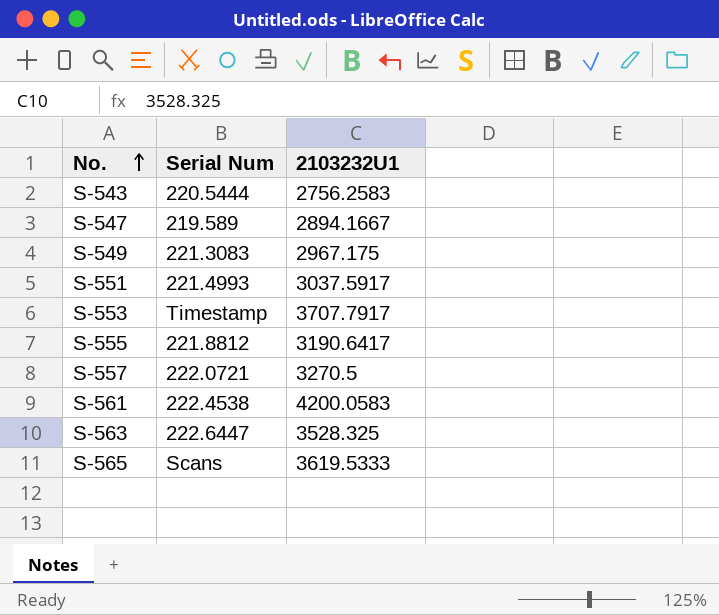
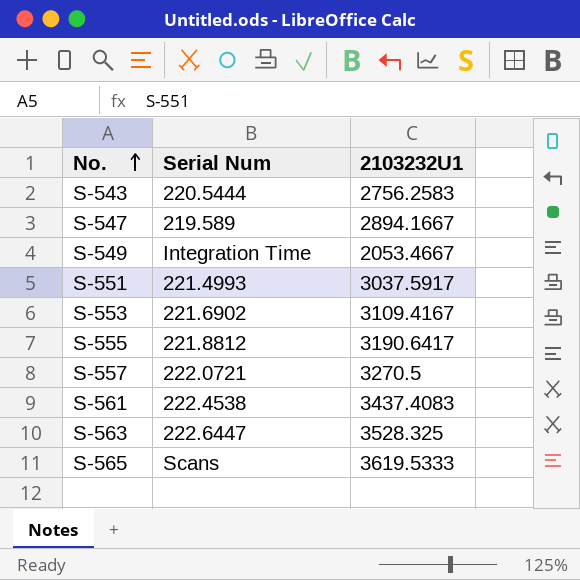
S-549 | Serial Num: 221.3083 -> Integration Time
S-549 | 2103232U1: 2967.175 -> 2053.4667
S-553 | Serial Num: Timestamp -> 221.6902
S-553 | 2103232U1: 3707.7917 -> 3109.4167
S-561 | 2103232U1: 4200.0583 -> 3437.4083

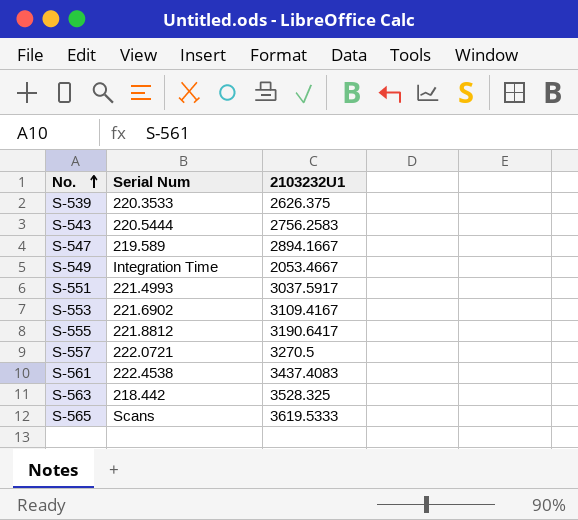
row S-539: none -> 220.3533 | 2626.375
S-563 | Serial Num: 222.6447 -> 218.442

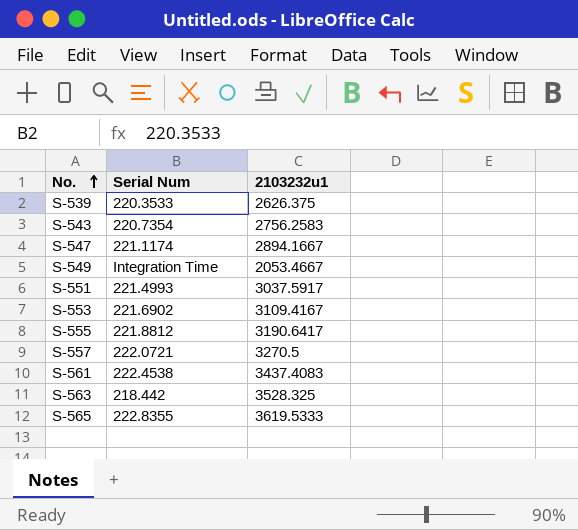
column name: 2103232U1 -> 2103232u1
S-543 | Serial Num: 220.5444 -> 220.7354
S-547 | Serial Num: 219.589 -> 221.1174
S-565 | Serial Num: Scans -> 222.8355

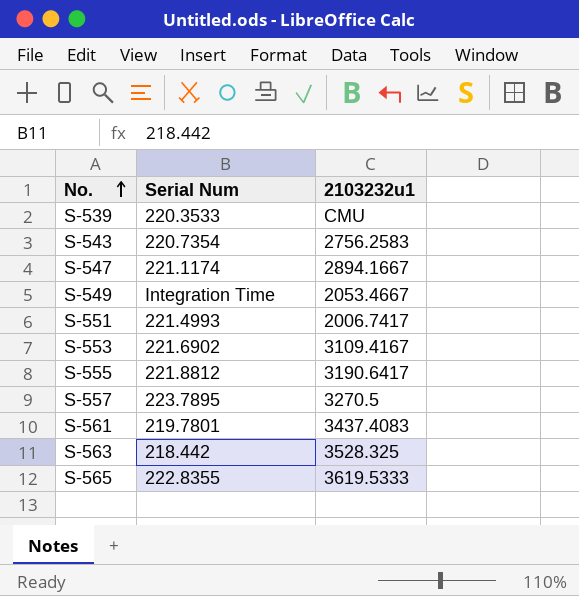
S-539 | 2103232u1: 2626.375 -> CMU
S-551 | 2103232u1: 3037.5917 -> 2006.7417
S-557 | Serial Num: 222.0721 -> 223.7895
S-561 | Serial Num: 222.4538 -> 219.7801

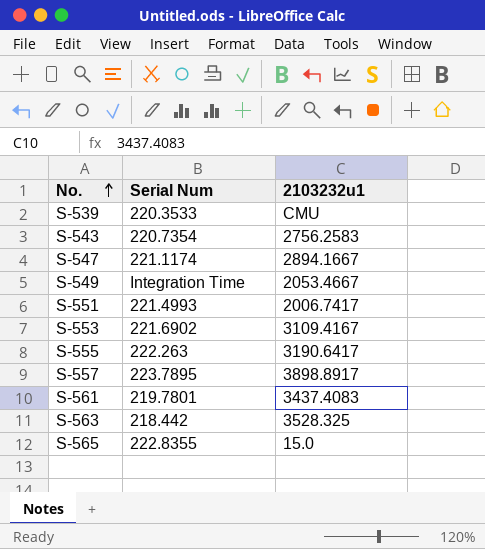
S-555 | Serial Num: 221.8812 -> 222.263
S-557 | 2103232u1: 3270.5 -> 3898.8917
S-565 | 2103232u1: 3619.5333 -> 15.0

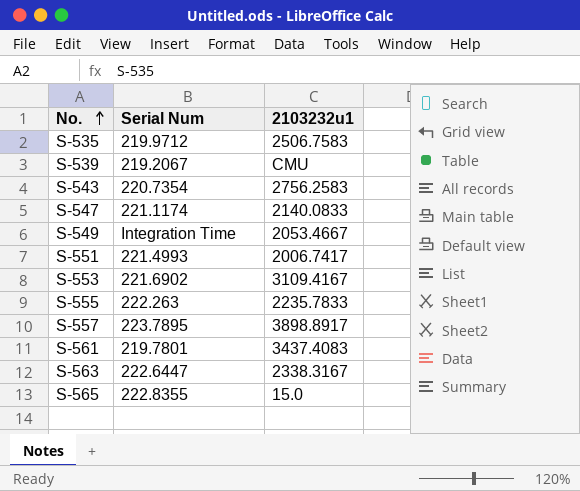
row S-535: none -> 219.9712 | 2506.7583
S-539 | Serial Num: 220.3533 -> 219.2067
S-547 | 2103232u1: 2894.1667 -> 2140.0833
S-555 | 2103232u1: 3190.6417 -> 2235.7833
S-563 | Serial Num: 218.442 -> 222.6447
S-563 | 2103232u1: 3528.325 -> 2338.3167

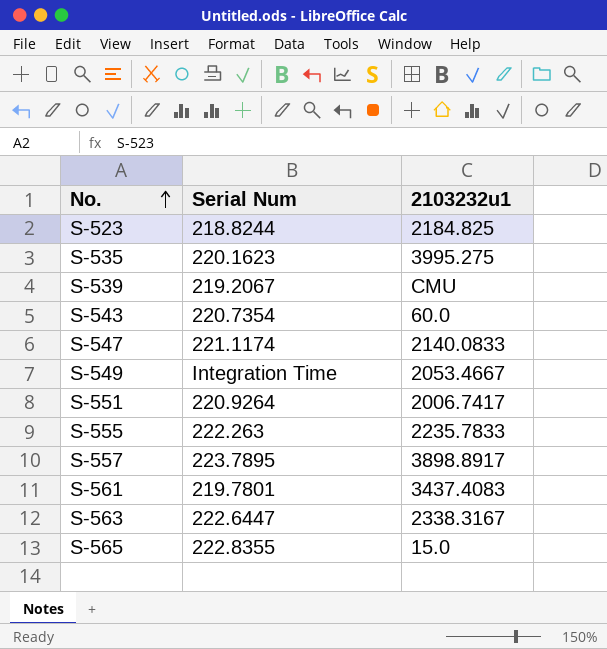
row S-553: 221.6902 | 3109.4167 -> none
row S-523: none -> 218.8244 | 2184.825
S-535 | Serial Num: 219.9712 -> 220.1623
S-535 | 2103232u1: 2506.7583 -> 3995.275
S-543 | 2103232u1: 2756.2583 -> 60.0
S-551 | Serial Num: 221.4993 -> 220.9264

